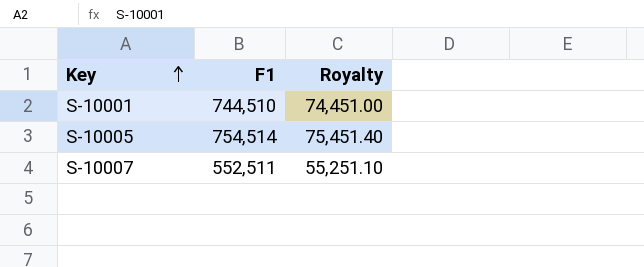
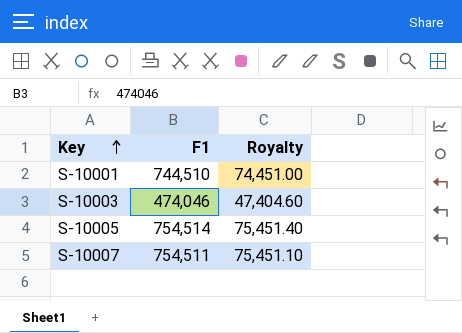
row S-10003: none -> 474,046 | 47,404.60
S-10007 | F1: 552,511 -> 754,511
S-10007 | Royalty: 55,251.10 -> 75,451.10

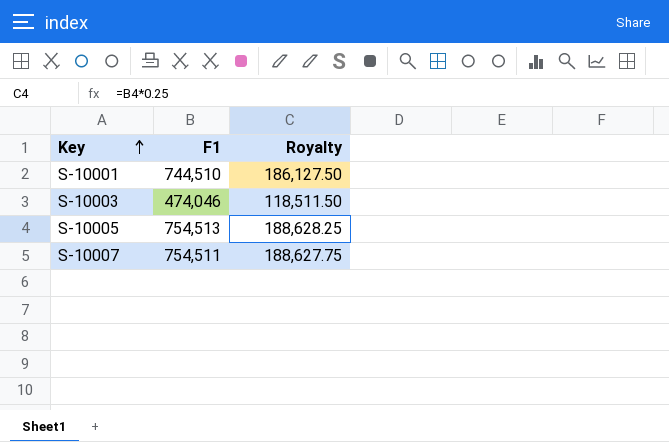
column Royalty | formula: [F1] * 0.1 -> [F1] * 0.25
S-10005 | F1: 754,514 -> 754,513

